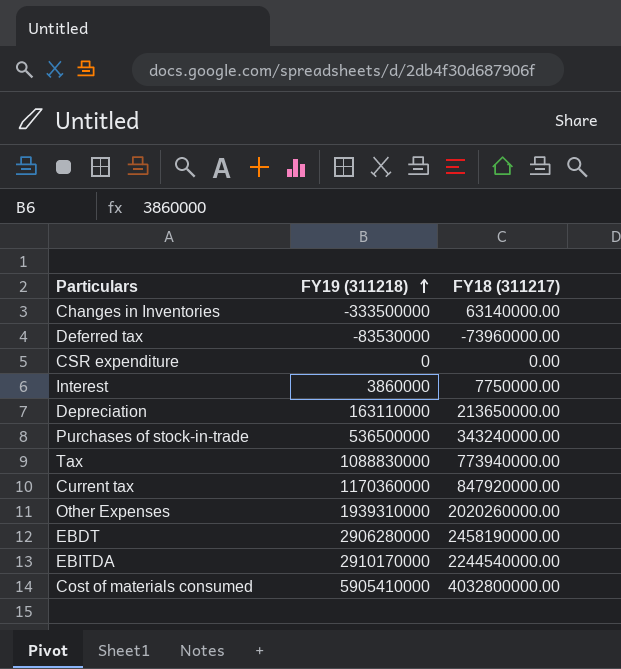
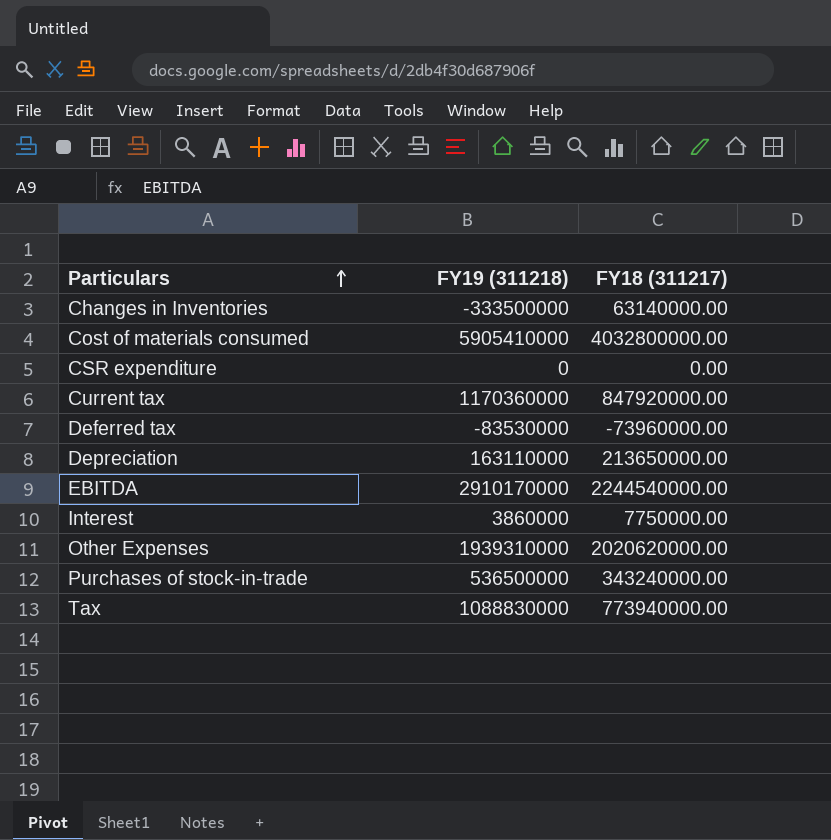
row order: FY19 (311218) ascending -> Particulars ascending
row EBDT: 2906280000 | 2458190000.00 -> none
Other Expenses | FY18 (311217): 2020260000.00 -> 2020620000.00

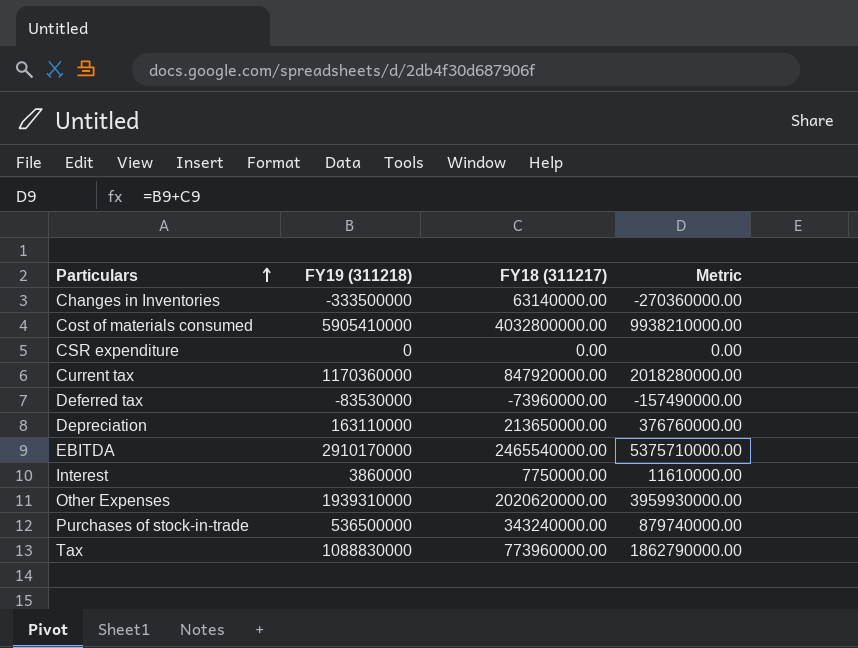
column Metric | formula: none -> [FY19 (311218)] + [FY18 (311217)]
EBITDA | FY18 (311217): 2244540000.00 -> 2465540000.00
Tax | FY18 (311217): 773940000.00 -> 773960000.00

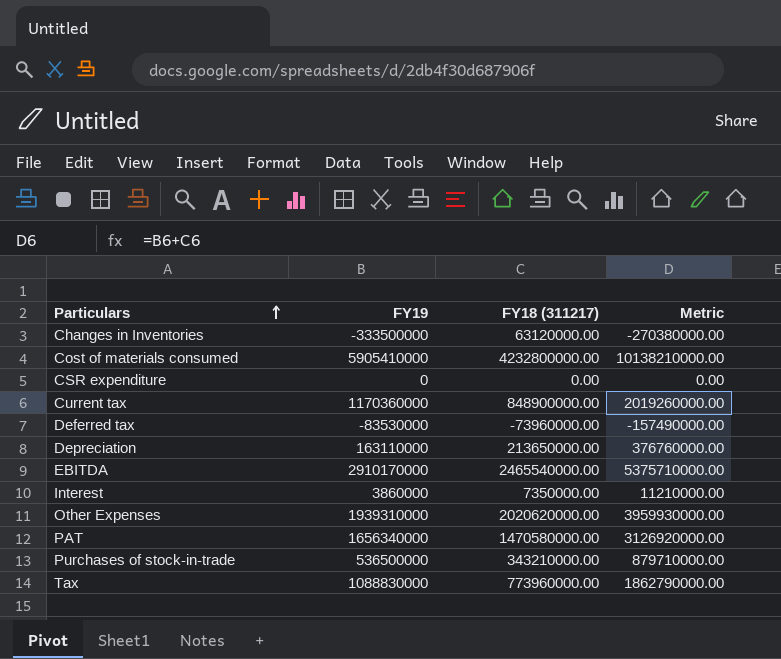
column name: FY19 (311218) -> FY19
Changes in Inventories | FY18 (311217): 63140000.00 -> 63120000.00
Changes in Inventories | Metric: -270360000.00 -> -270380000.00
Cost of materials consumed | FY18 (311217): 4032800000.00 -> 4232800000.00
Cost of materials consumed | Metric: 9938210000.00 -> 10138210000.00
Current tax | FY18 (311217): 847920000.00 -> 848900000.00
Current tax | Metric: 2018280000.00 -> 2019260000.00
Interest | FY18 (311217): 7750000.00 -> 7350000.00
Interest | Metric: 11610000.00 -> 11210000.00
row PAT: none -> 1656340000 | 1470580000.00 | 3126920000.00
Purchases of stock-in-trade | FY18 (311217): 343240000.00 -> 343210000.00
Purchases of stock-in-trade | Metric: 879740000.00 -> 879710000.00

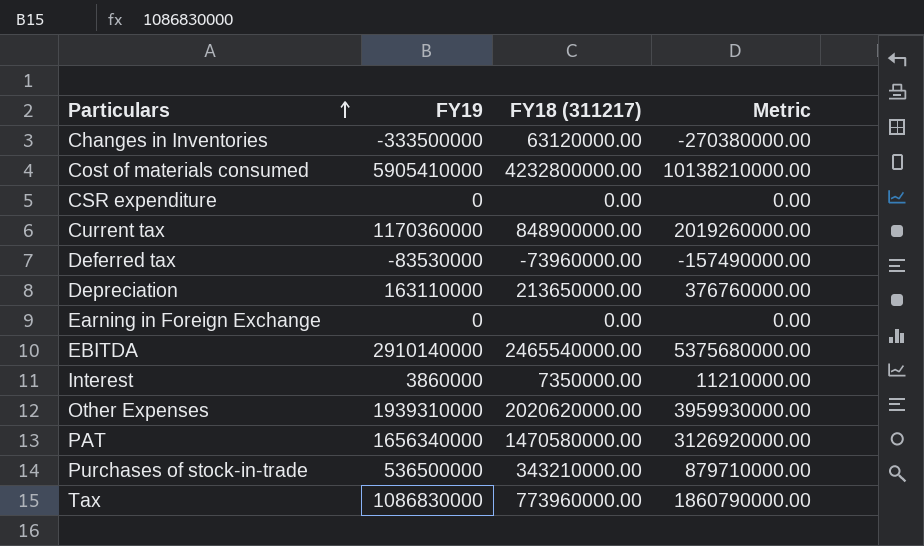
row Earning in Foreign Exchange: none -> 0 | 0.00 | 0.00
EBITDA | FY19: 2910170000 -> 2910140000
EBITDA | Metric: 5375710000.00 -> 5375680000.00
Tax | FY19: 1088830000 -> 1086830000
Tax | Metric: 1862790000.00 -> 1860790000.00

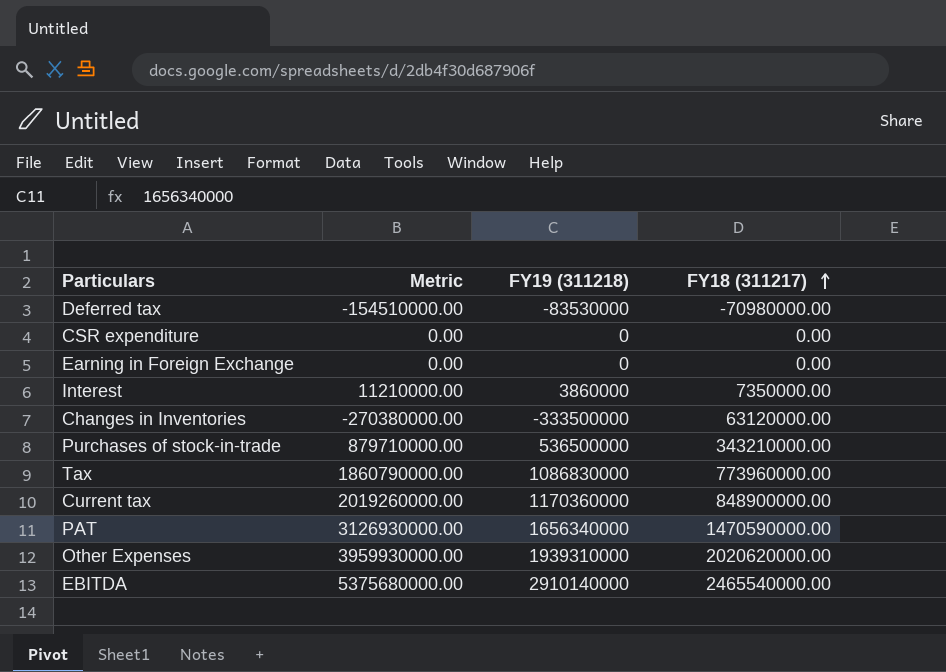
row order: Particulars ascending -> FY18 (311217) ascending
column Metric | position: 4 -> 2
column name: FY19 -> FY19 (311218)
row Cost of materials consumed: 5905410000 | 4232800000.00 | 10138210000.00 -> none
row Depreciation: 163110000 | 213650000.00 | 376760000.00 -> none
Deferred tax | Metric: -157490000.00 -> -154510000.00
Deferred tax | FY18 (311217): -73960000.00 -> -70980000.00
PAT | Metric: 3126920000.00 -> 3126930000.00
PAT | FY18 (311217): 1470580000.00 -> 1470590000.00

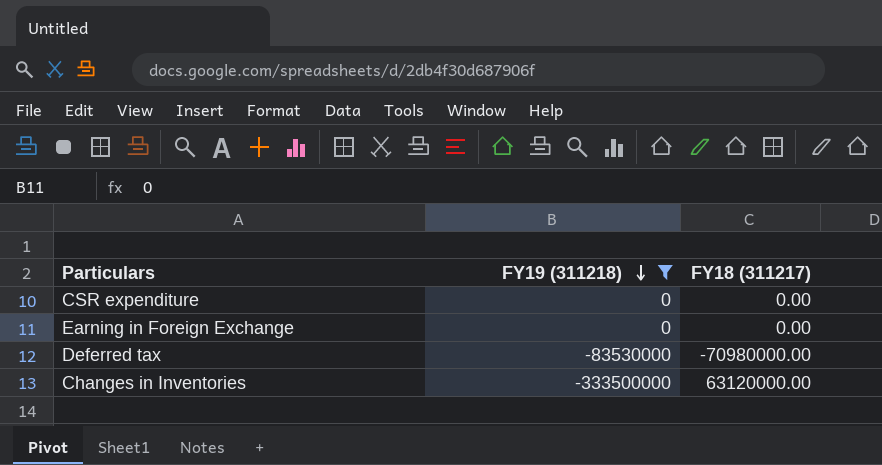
filter: none -> FY19 (311218) <= 0
row order: FY18 (311217) ascending -> FY19 (311218) descending
column Metric | formula: [FY19 (311218)] + [FY18 (311217)] -> none

